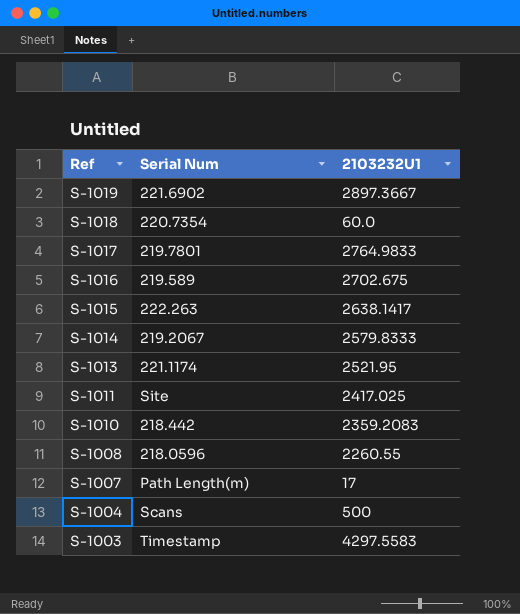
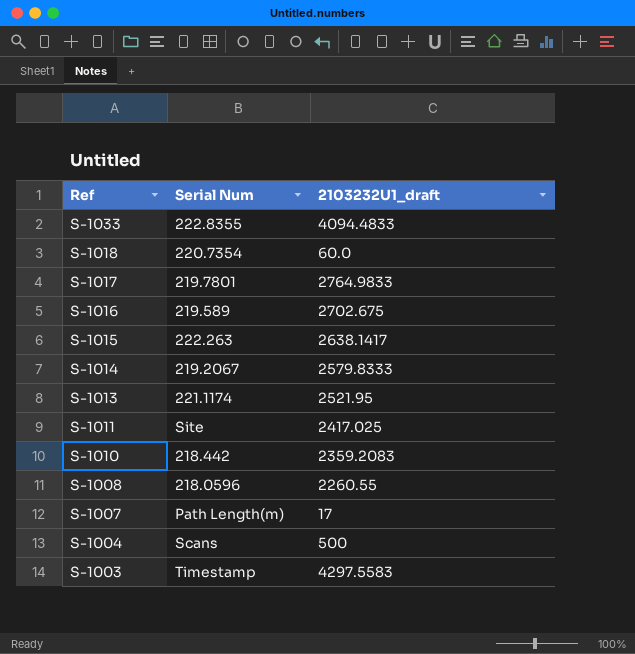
column name: 2103232U1 -> 2103232U1_draft
row S-1019: 221.6902 | 2897.3667 -> none
row S-1033: none -> 222.8355 | 4094.4833

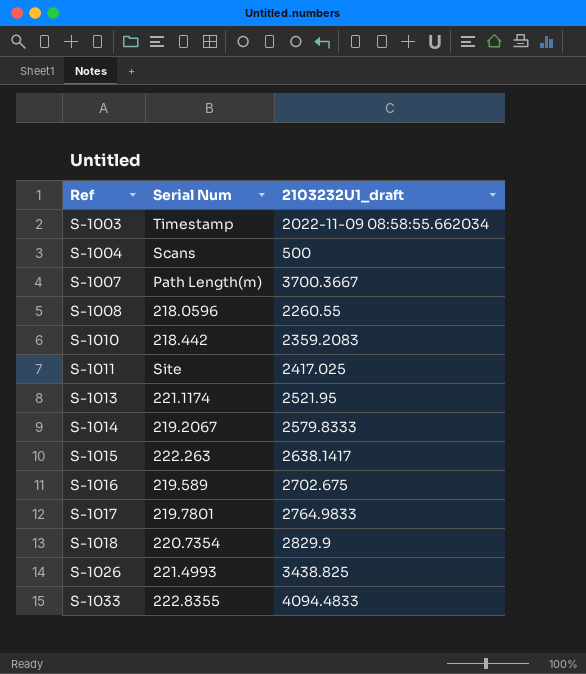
row order: Ref descending -> Ref ascending
S-1003 | 2103232U1_draft: 4297.5583 -> 2022-11-09 08:58:55.662034
S-1007 | 2103232U1_draft: 17 -> 3700.3667
S-1018 | 2103232U1_draft: 60.0 -> 2829.9
row S-1026: none -> 221.4993 | 3438.825

